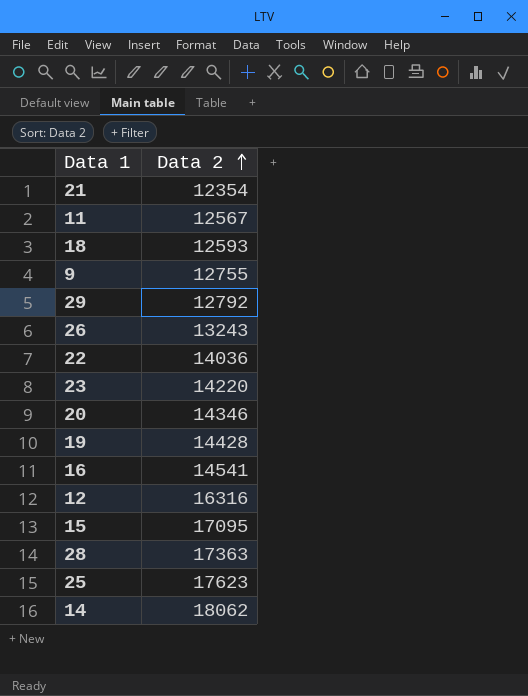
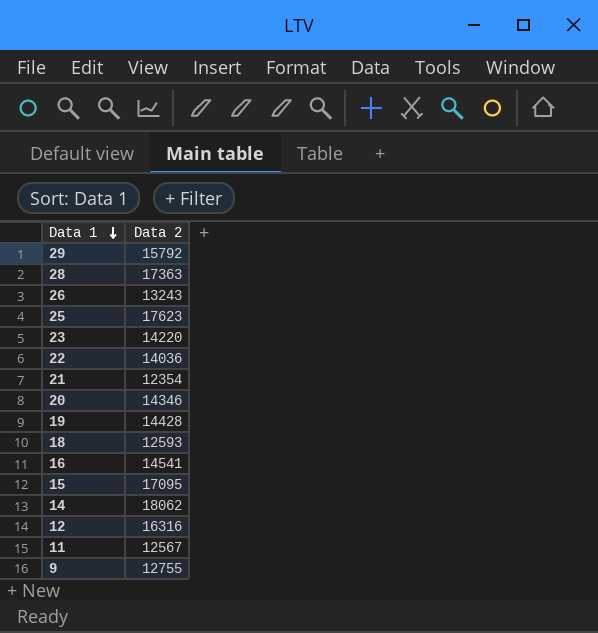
row order: Data 2 ascending -> Data 1 descending
29 | Data 2: 12792 -> 15792

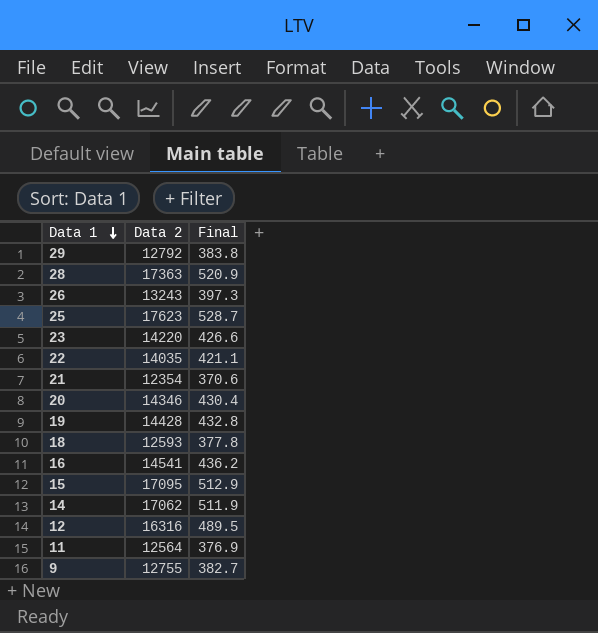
column Final | formula: none -> [Data 2] * 0.03
29 | Data 2: 15792 -> 12792
22 | Data 2: 14036 -> 14035
14 | Data 2: 18062 -> 17062
11 | Data 2: 12567 -> 12564

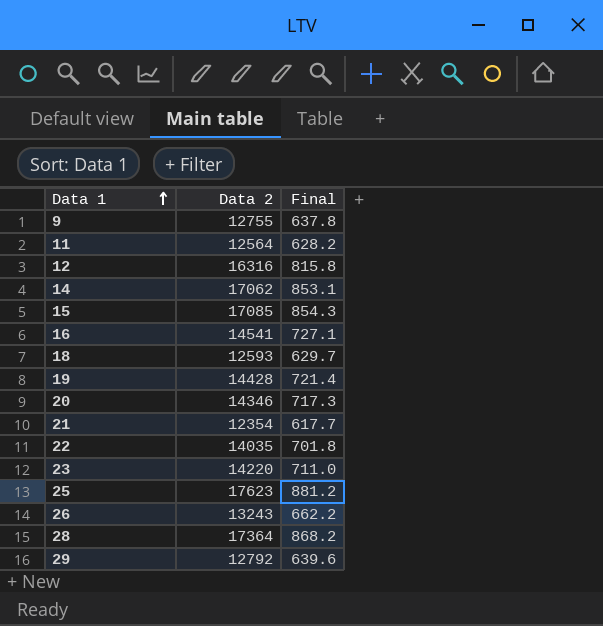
row order: Data 1 descending -> Data 1 ascending
column Final | formula: [Data 2] * 0.03 -> [Data 2] * 0.05
15 | Data 2: 17095 -> 17085
28 | Data 2: 17363 -> 17364

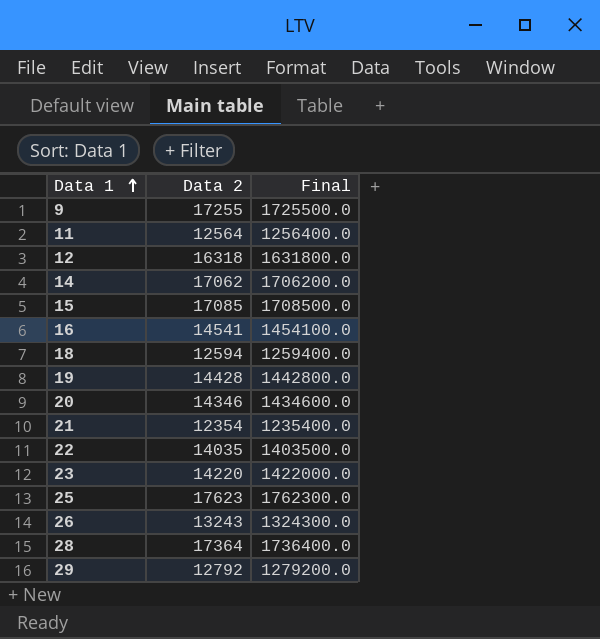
column Final | formula: [Data 2] * 0.05 -> [Data 2] * 100
9 | Data 2: 12755 -> 17255
12 | Data 2: 16316 -> 16318
18 | Data 2: 12593 -> 12594

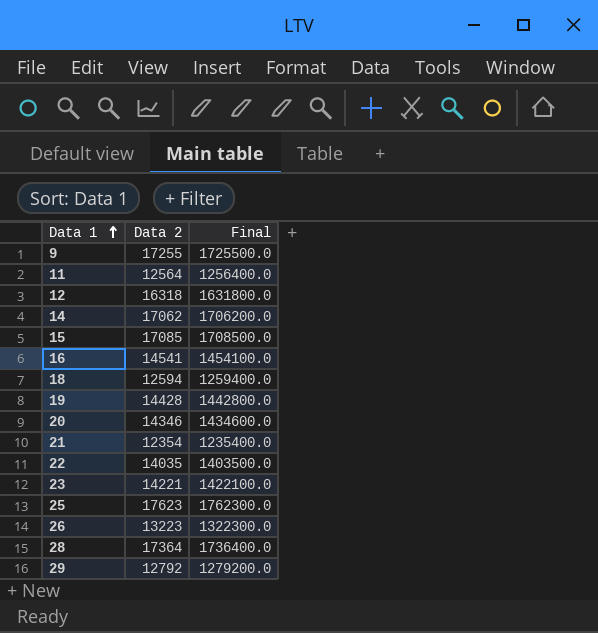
23 | Data 2: 14220 -> 14221
23 | Final: 1422000.0 -> 1422100.0
26 | Data 2: 13243 -> 13223
26 | Final: 1324300.0 -> 1322300.0

